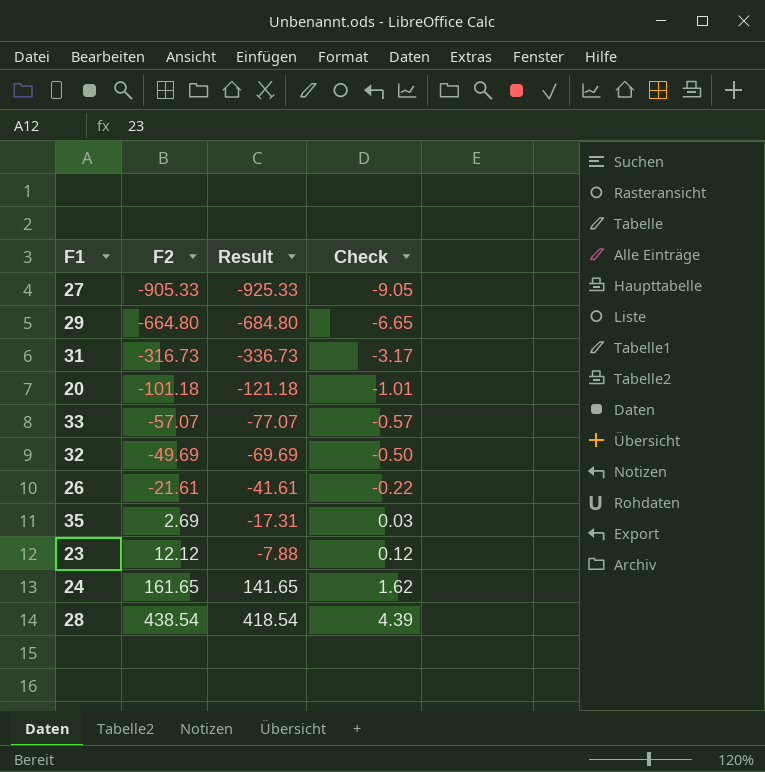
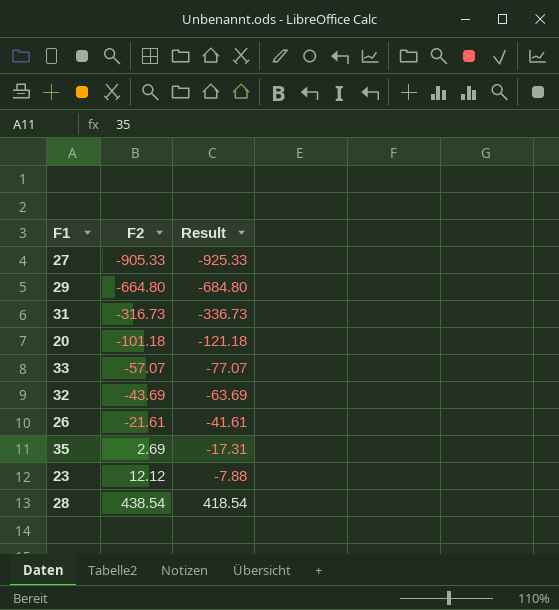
column Check | formula: [F2] * 0.01 -> none
row 24: 161.65 | 141.65 | 1.62 -> none
32 | F2: -49.69 -> -43.69
32 | Result: -69.69 -> -63.69

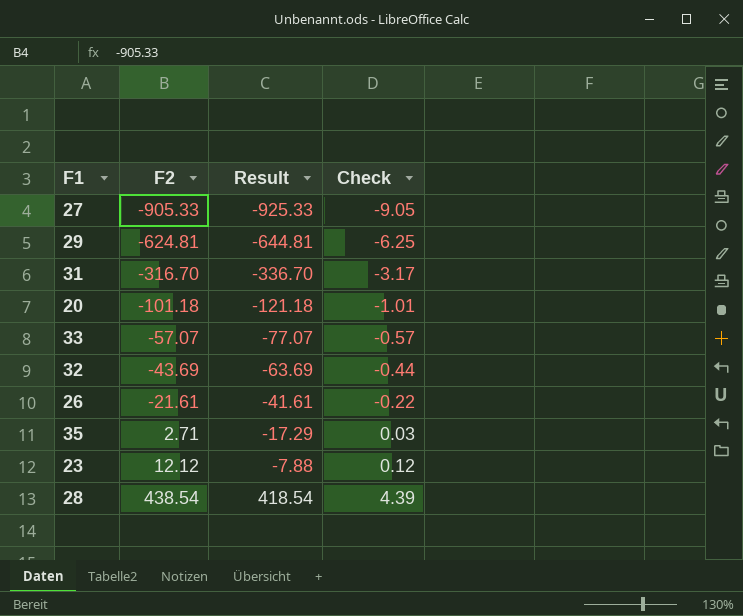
column Check | formula: none -> [F2] * 0.01
29 | F2: -664.80 -> -624.81
29 | Result: -684.80 -> -644.81
31 | F2: -316.73 -> -316.70
31 | Result: -336.73 -> -336.70
35 | F2: 2.69 -> 2.71
35 | Result: -17.31 -> -17.29

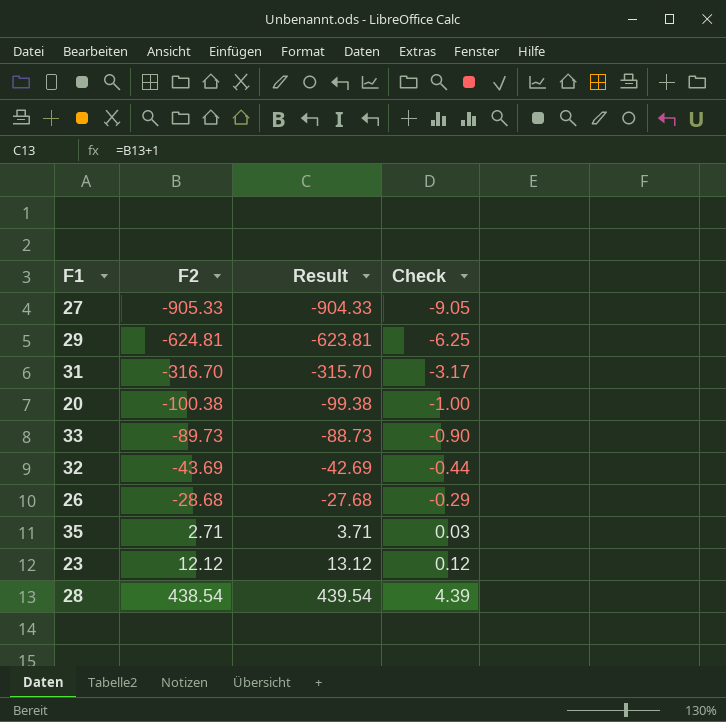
column Result | formula: [F2] - 20 -> [F2] + 1
20 | F2: -101.18 -> -100.38
20 | Check: -1.01 -> -1.00
33 | F2: -57.07 -> -89.73
33 | Check: -0.57 -> -0.90
26 | F2: -21.61 -> -28.68
26 | Check: -0.22 -> -0.29

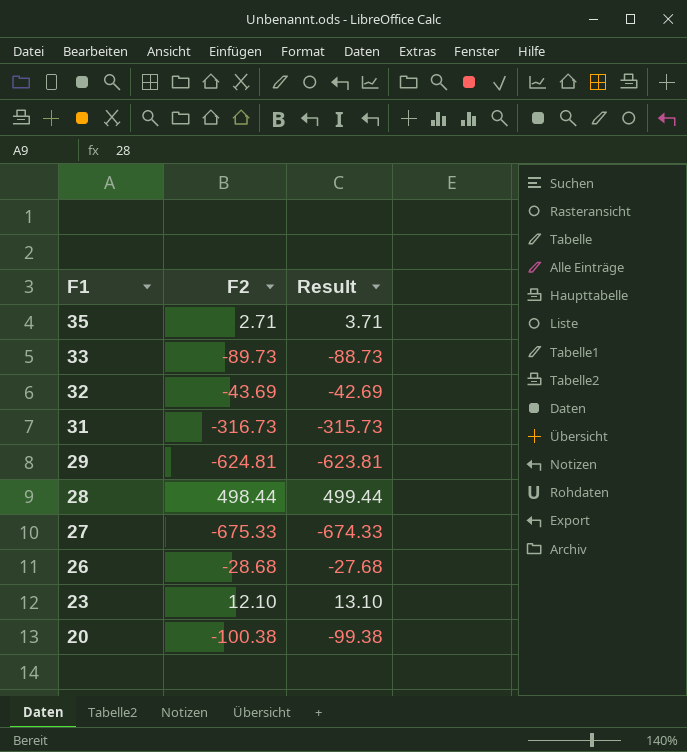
row order: F2 ascending -> F1 descending
column Check | formula: [F2] * 0.01 -> none
31 | F2: -316.70 -> -316.73
31 | Result: -315.70 -> -315.73
28 | F2: 438.54 -> 498.44
28 | Result: 439.54 -> 499.44
27 | F2: -905.33 -> -675.33
27 | Result: -904.33 -> -674.33
23 | F2: 12.12 -> 12.10
23 | Result: 13.12 -> 13.10

